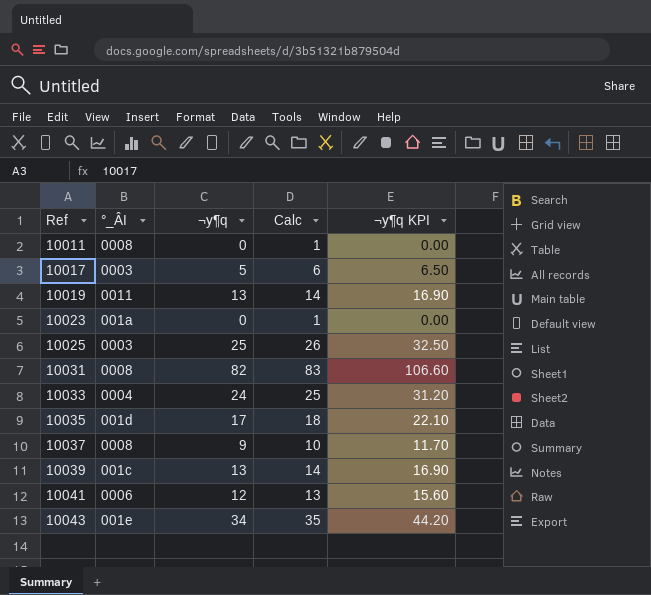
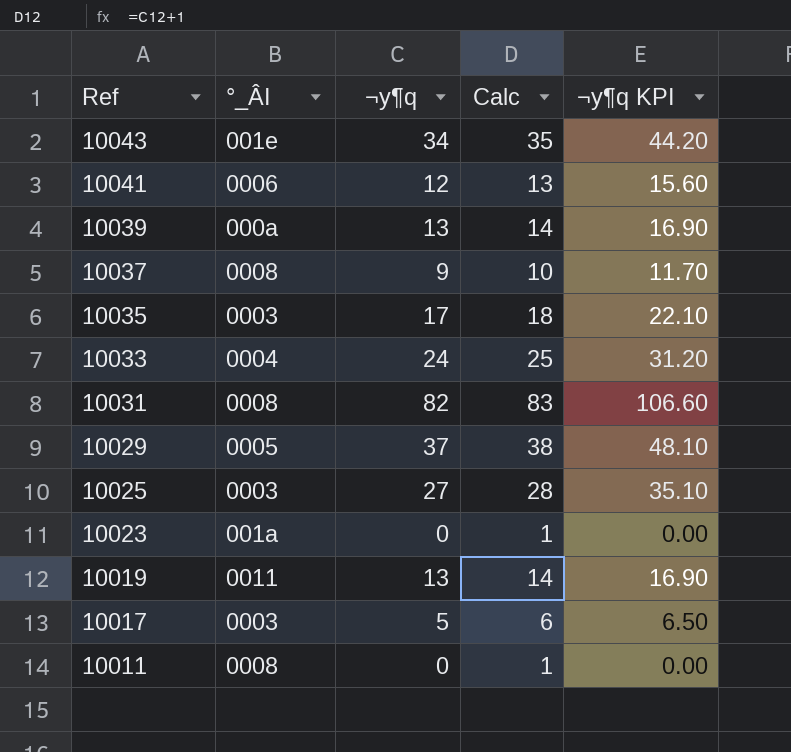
row order: Ref ascending -> Ref descending
10039 | °_ÂI: 001c -> 000a
10035 | °_ÂI: 001d -> 0003
row 10029: none -> 0005 | 37 | 38 | 48.10
10025 | ¬y¶q: 25 -> 27
10025 | Calc: 26 -> 28
10025 | ¬y¶q KPI: 32.50 -> 35.10

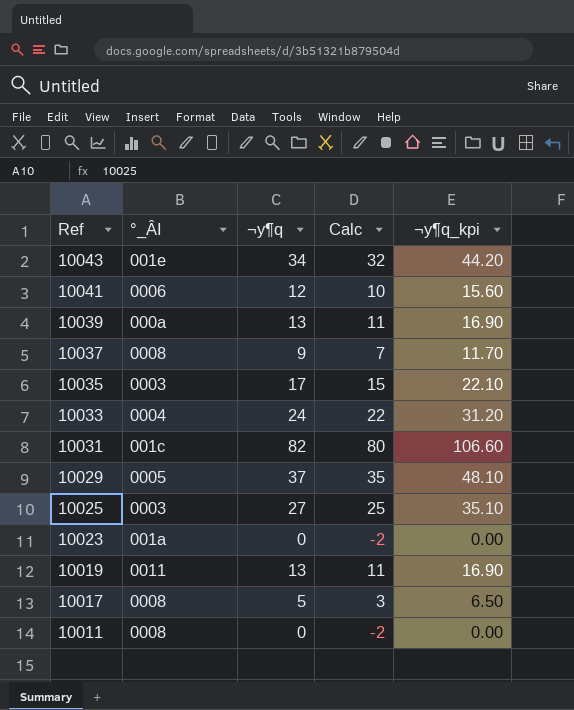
column Calc | formula: [¬y¶q] + 1 -> [¬y¶q] - 2
column name: ¬y¶q KPI -> ¬y¶q_kpi
10031 | °_ÂI: 0008 -> 001c
10017 | °_ÂI: 0003 -> 0008

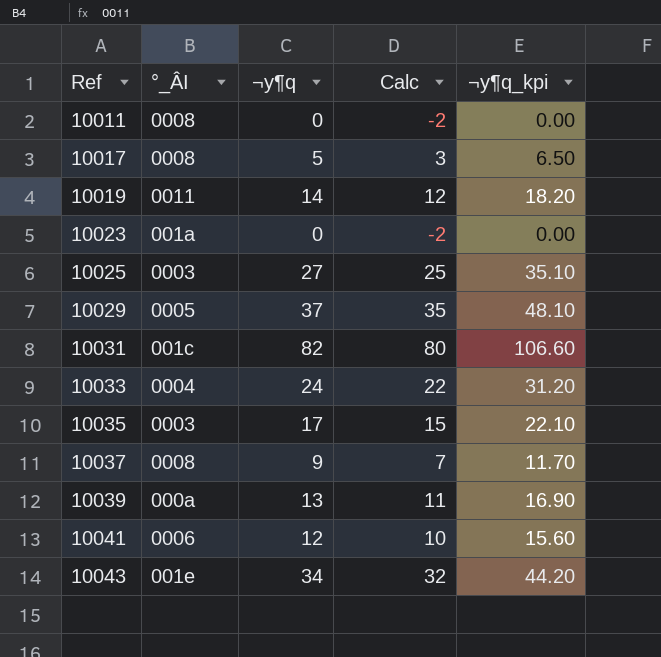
row order: Ref descending -> Ref ascending
10019 | ¬y¶q: 13 -> 14
10019 | Calc: 11 -> 12
10019 | ¬y¶q_kpi: 16.90 -> 18.20

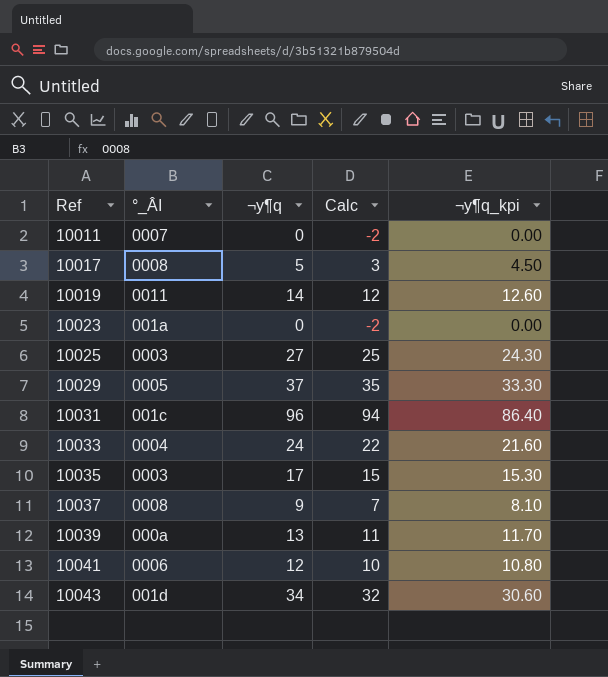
column ¬y¶q_kpi | formula: [¬y¶q] * 1.3 -> [¬y¶q] * 0.9
10011 | °_ÂI: 0008 -> 0007
10031 | ¬y¶q: 82 -> 96
10031 | Calc: 80 -> 94
10043 | °_ÂI: 001e -> 001d

